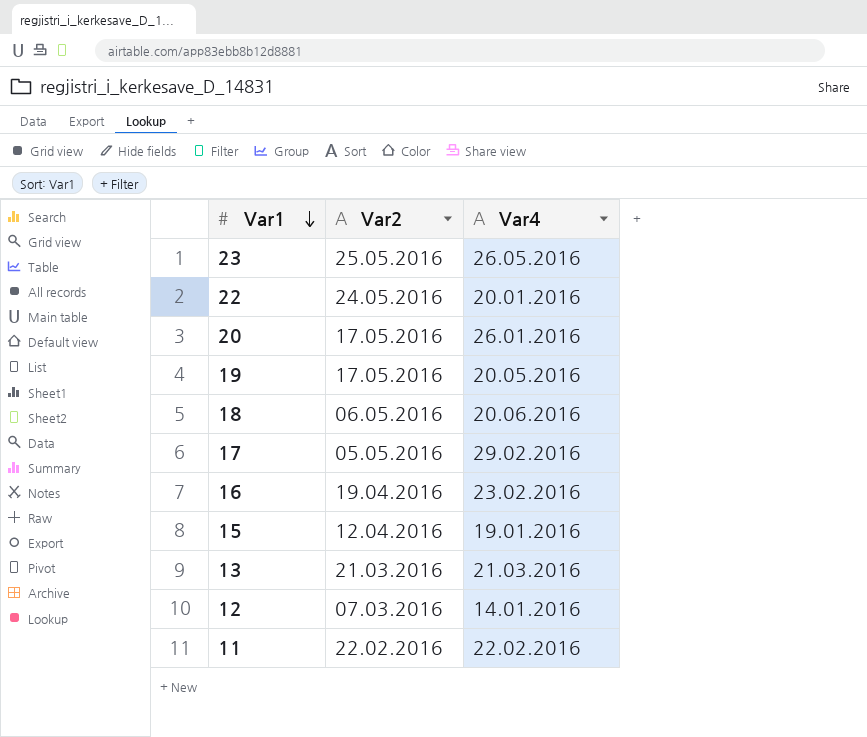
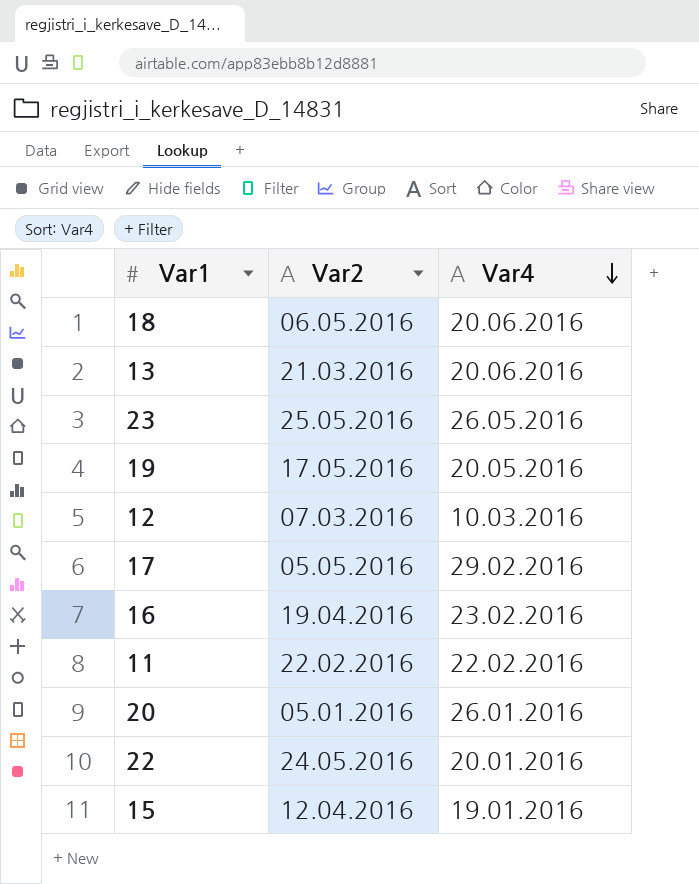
row order: Var1 descending -> Var4 descending
13 | Var4: 21.03.2016 -> 20.06.2016
12 | Var4: 14.01.2016 -> 10.03.2016
20 | Var2: 17.05.2016 -> 05.01.2016

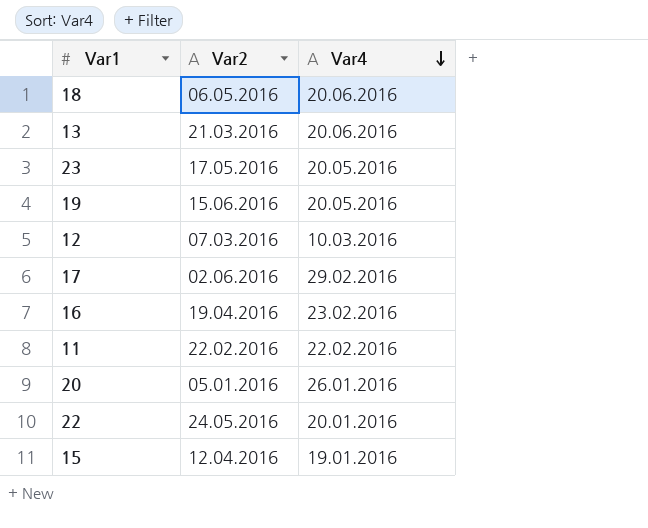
23 | Var2: 25.05.2016 -> 17.05.2016
23 | Var4: 26.05.2016 -> 20.05.2016
19 | Var2: 17.05.2016 -> 15.06.2016
17 | Var2: 05.05.2016 -> 02.06.2016

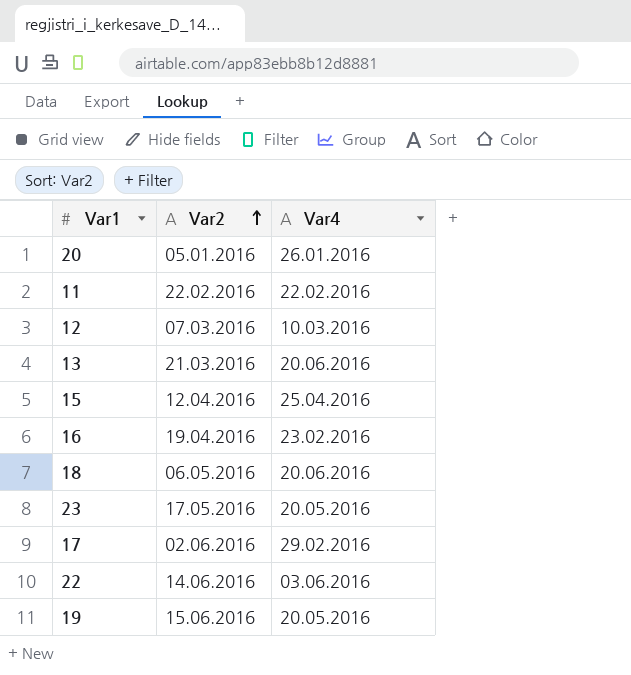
row order: Var4 descending -> Var2 ascending
15 | Var4: 19.01.2016 -> 25.04.2016
22 | Var2: 24.05.2016 -> 14.06.2016
22 | Var4: 20.01.2016 -> 03.06.2016

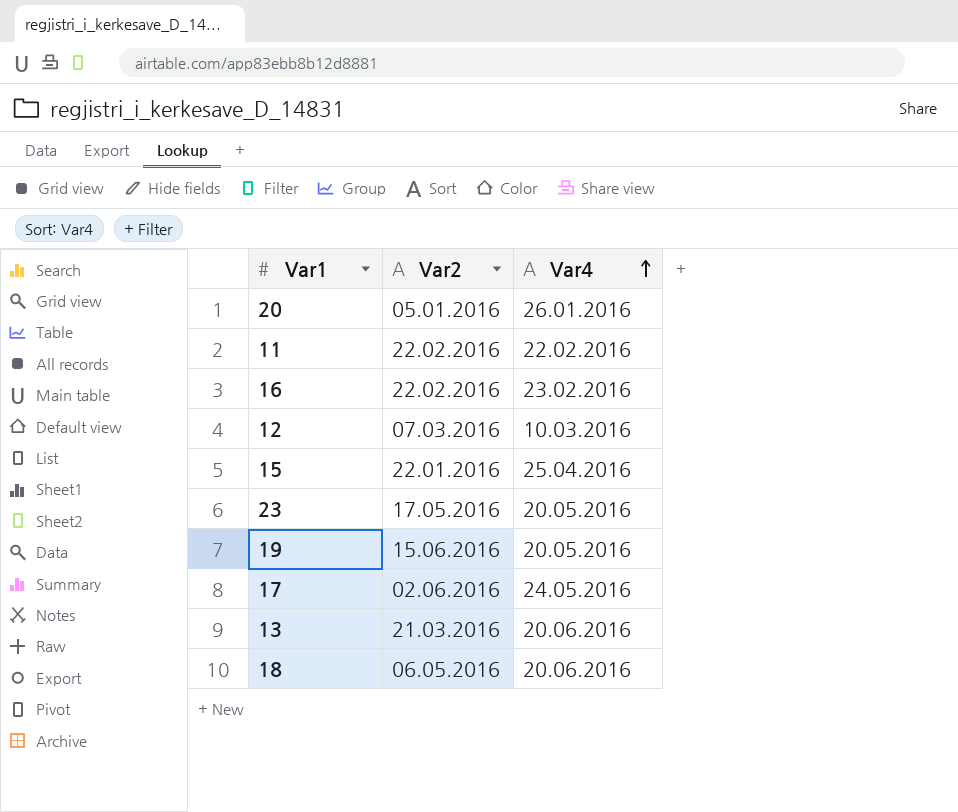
row order: Var2 ascending -> Var4 ascending
row 22: 14.06.2016 | 03.06.2016 -> none
16 | Var2: 19.04.2016 -> 22.02.2016
15 | Var2: 12.04.2016 -> 22.01.2016
17 | Var4: 29.02.2016 -> 24.05.2016

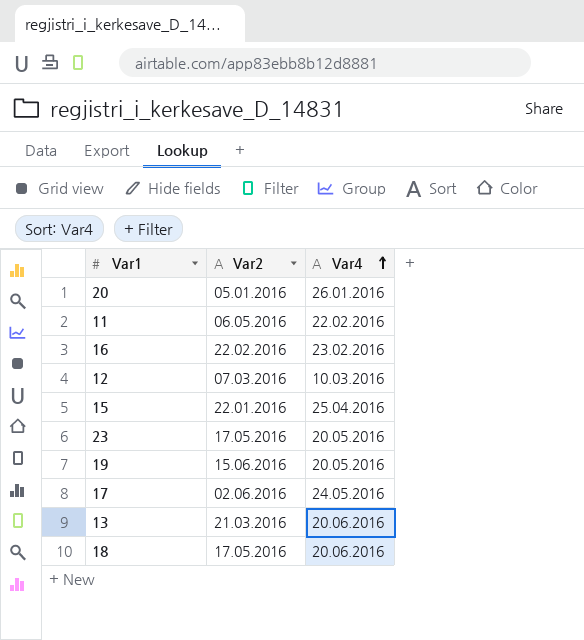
11 | Var2: 22.02.2016 -> 06.05.2016
18 | Var2: 06.05.2016 -> 17.05.2016

